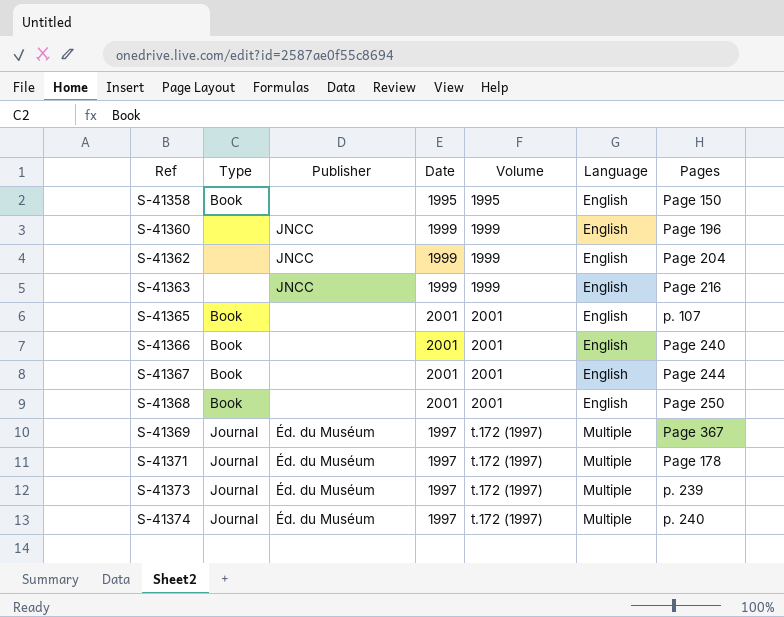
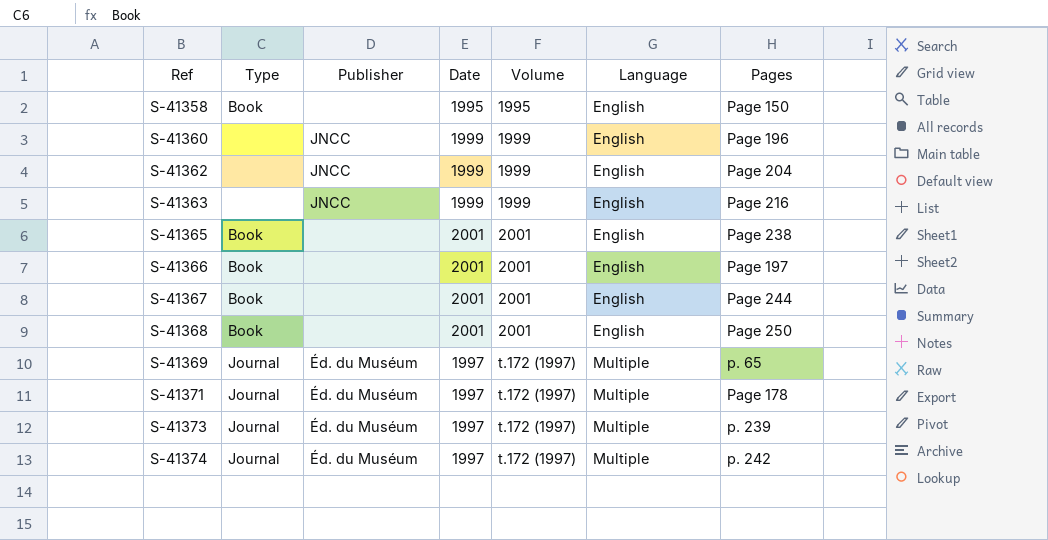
S-41365 | Pages: p. 107 -> Page 238
S-41366 | Pages: Page 240 -> Page 197
S-41369 | Pages: Page 367 -> p. 65
S-41374 | Pages: p. 240 -> p. 242

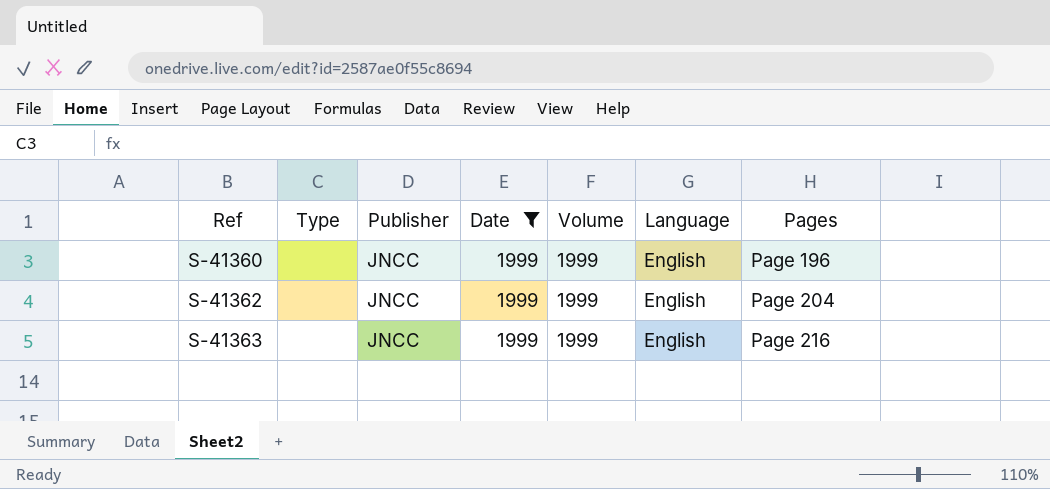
filter: none -> Date = 1999

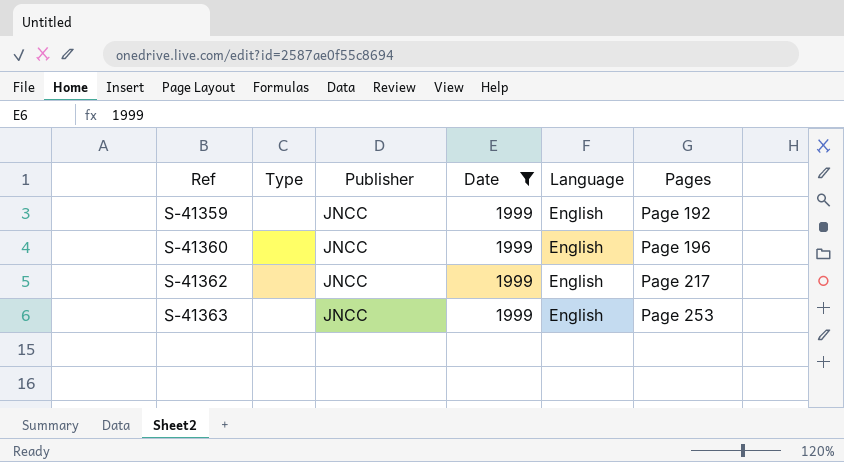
column Volume | position: 5 -> none
row S-41359: none -> none | JNCC | 1999 | English | Page 192
S-41362 | Pages: Page 204 -> Page 217
S-41363 | Pages: Page 216 -> Page 253

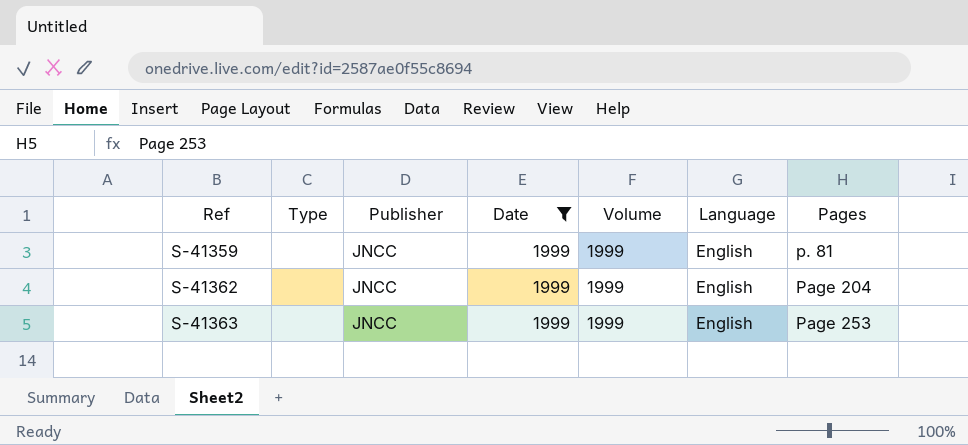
column Volume | position: none -> 5
row S-41360: none | JNCC | 1999 | English | Page 196 -> none
S-41359 | Pages: Page 192 -> p. 81
S-41362 | Pages: Page 217 -> Page 204

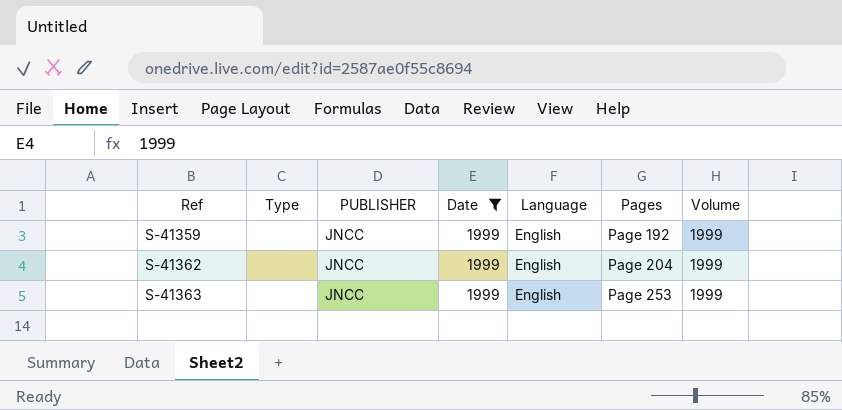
column name: Publisher -> PUBLISHER
column Volume | position: 5 -> 7
S-41359 | Pages: p. 81 -> Page 192

